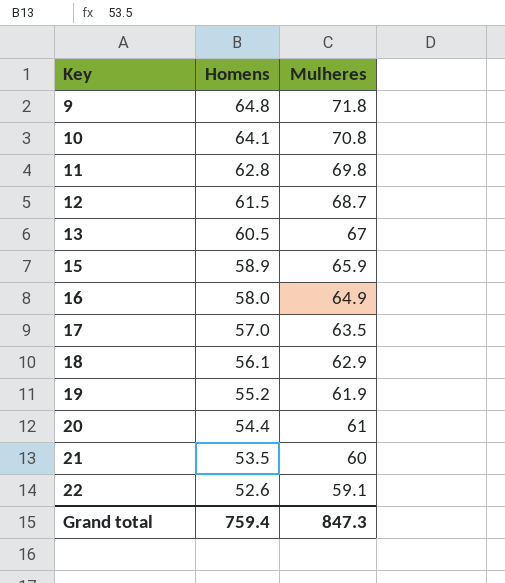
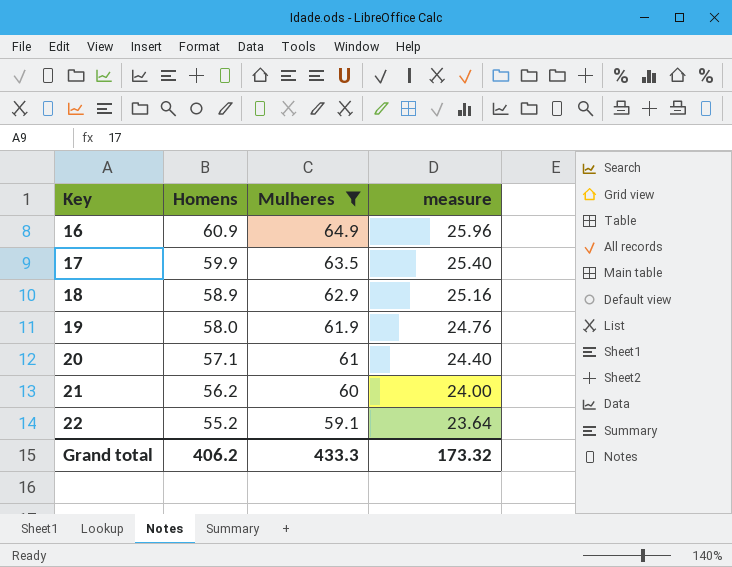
filter: none -> Mulheres <= 64.9
column measure | formula: none -> [Mulheres] * 0.4
16 | Homens: 58.0 -> 60.9
17 | Homens: 57.0 -> 59.9
18 | Homens: 56.1 -> 58.9
19 | Homens: 55.2 -> 58.0
20 | Homens: 54.4 -> 57.1
21 | Homens: 53.5 -> 56.2
22 | Homens: 52.6 -> 55.2
Grand total | Homens: 759.4 -> 406.2
Grand total | Mulheres: 847.3 -> 433.3

